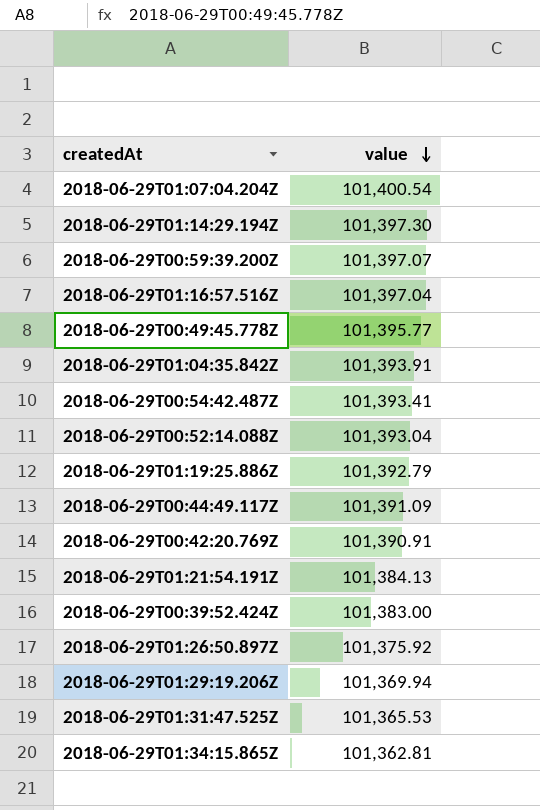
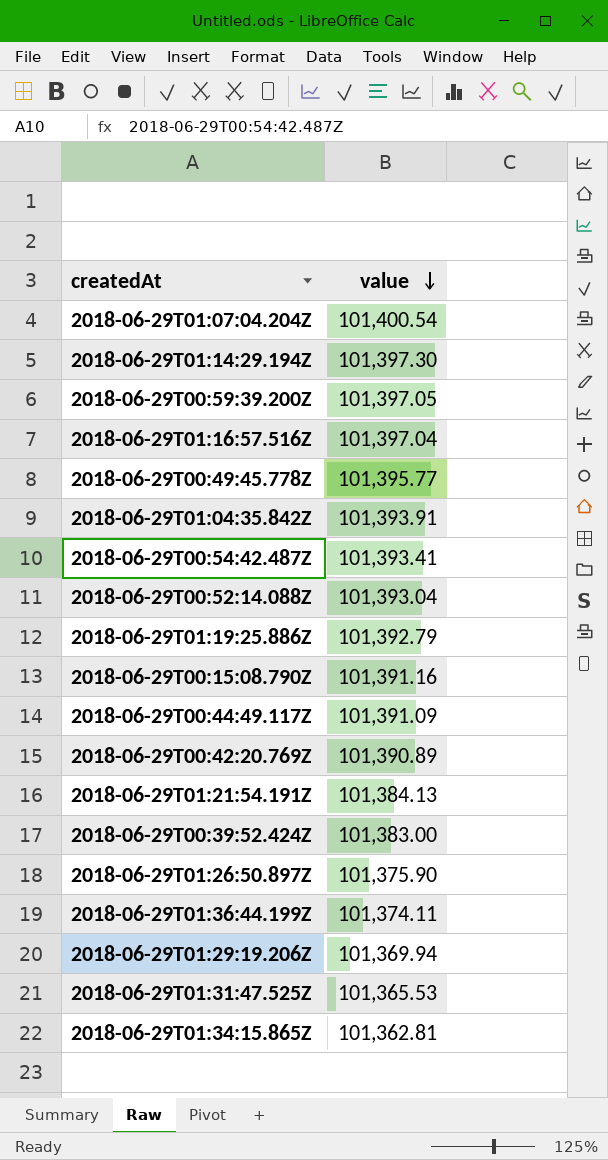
2018-06-29T00:59:39.200Z | value: 101,397.07 -> 101,397.05
row 2018-06-29T00:15:08.790Z: none -> 101,391.16
2018-06-29T00:42:20.769Z | value: 101,390.91 -> 101,390.89
2018-06-29T01:26:50.897Z | value: 101,375.92 -> 101,375.90
row 2018-06-29T01:36:44.199Z: none -> 101,374.11

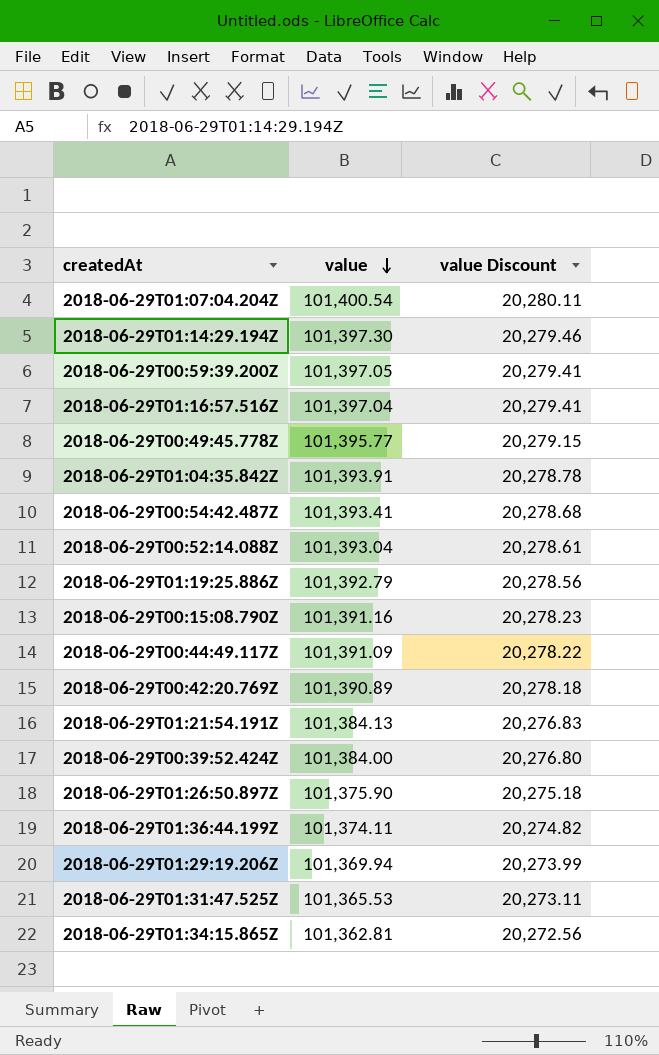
column value Discount | formula: none -> [value] * 0.2
2018-06-29T00:39:52.424Z | value: 101,383.00 -> 101,384.00

